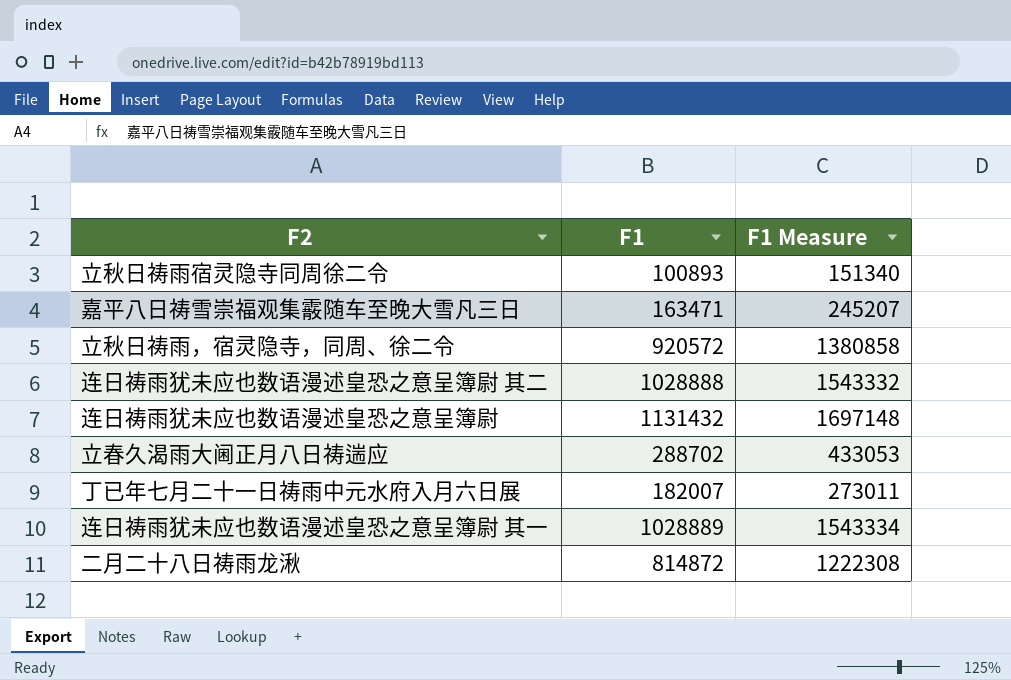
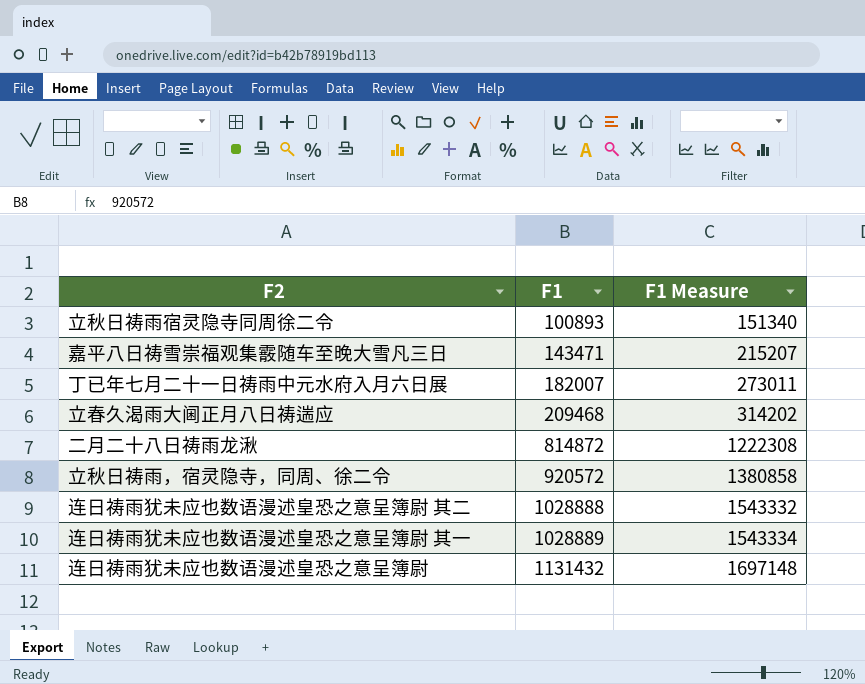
row order: none -> F1 ascending
嘉平八日祷雪崇福观集霰随车至晚大雪凡三日 | F1: 163471 -> 143471
嘉平八日祷雪崇福观集霰随车至晚大雪凡三日 | F1 Measure: 245207 -> 215207
立春久渴雨大阃正月八日祷遄应 | F1: 288702 -> 209468
立春久渴雨大阃正月八日祷遄应 | F1 Measure: 433053 -> 314202

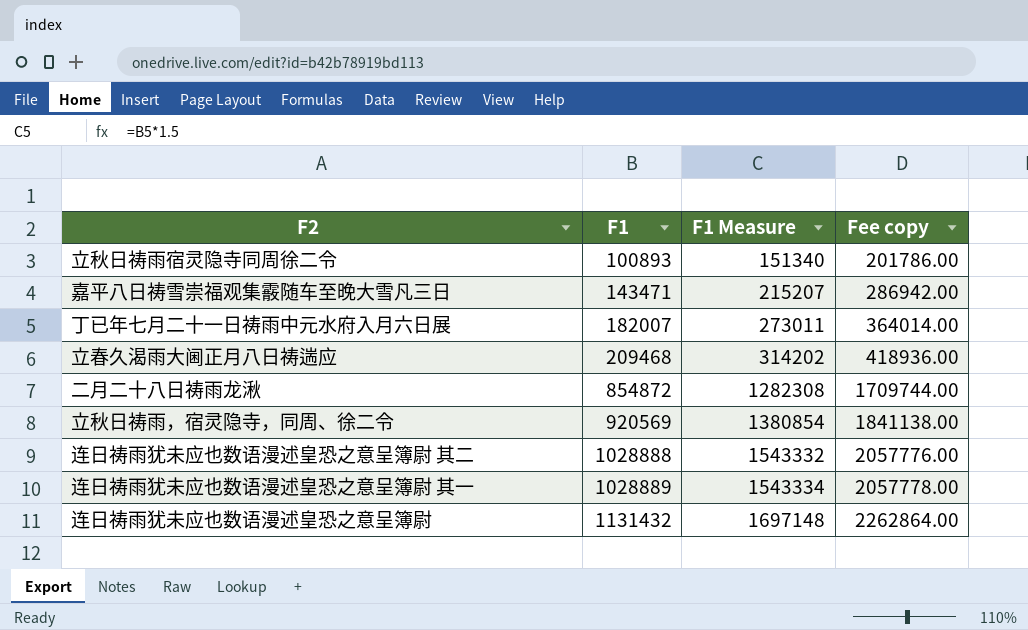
column Fee copy | formula: none -> [F1] * 2
二月二十八日祷雨龙湫 | F1: 814872 -> 854872
二月二十八日祷雨龙湫 | F1 Measure: 1222308 -> 1282308
立秋日祷雨，宿灵隐寺，同周、徐二令 | F1: 920572 -> 920569
立秋日祷雨，宿灵隐寺，同周、徐二令 | F1 Measure: 1380858 -> 1380854

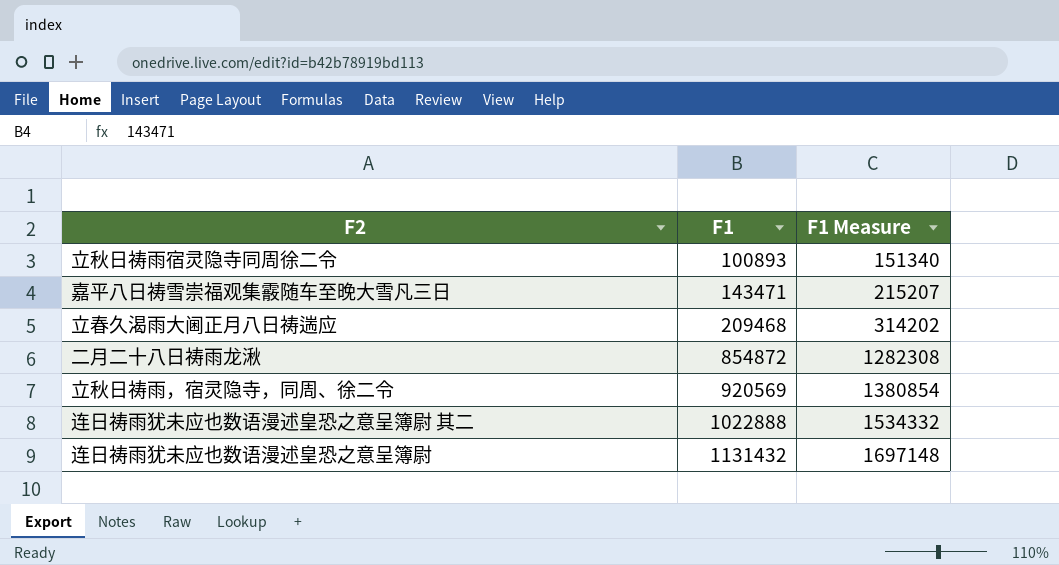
column Fee copy | formula: [F1] * 2 -> none
row 丁已年七月二十一日祷雨中元水府入月六日展: 182007 | 273011 | 364014.00 -> none
row 连日祷雨犹未应也数语漫述皇恐之意呈簿尉 其一: 1028889 | 1543334 | 2057778.00 -> none
连日祷雨犹未应也数语漫述皇恐之意呈簿尉 其二 | F1: 1028888 -> 1022888
连日祷雨犹未应也数语漫述皇恐之意呈簿尉 其二 | F1 Measure: 1543332 -> 1534332

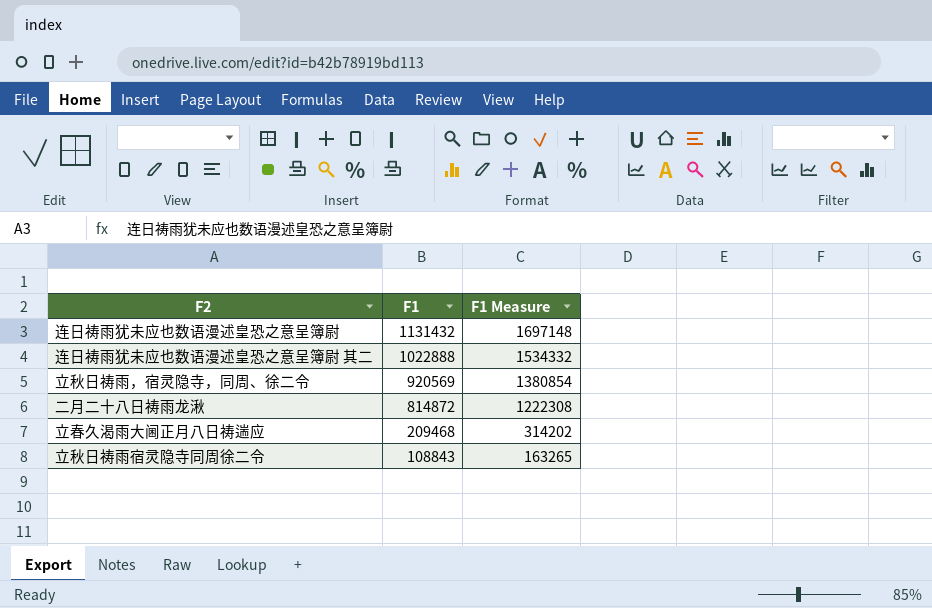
row order: F1 ascending -> F1 descending
row 嘉平八日祷雪崇福观集霰随车至晚大雪凡三日: 143471 | 215207 -> none
二月二十八日祷雨龙湫 | F1: 854872 -> 814872
二月二十八日祷雨龙湫 | F1 Measure: 1282308 -> 1222308
立秋日祷雨宿灵隐寺同周徐二令 | F1: 100893 -> 108843
立秋日祷雨宿灵隐寺同周徐二令 | F1 Measure: 151340 -> 163265

